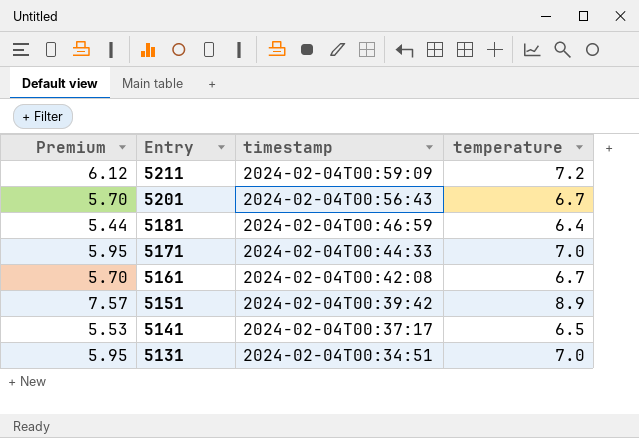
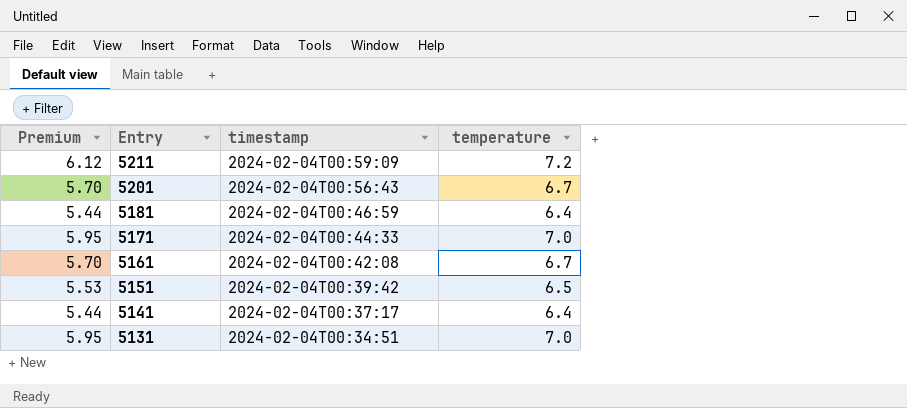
5151 | Premium: 7.57 -> 5.53
5151 | temperature: 8.9 -> 6.5
5141 | Premium: 5.53 -> 5.44
5141 | temperature: 6.5 -> 6.4

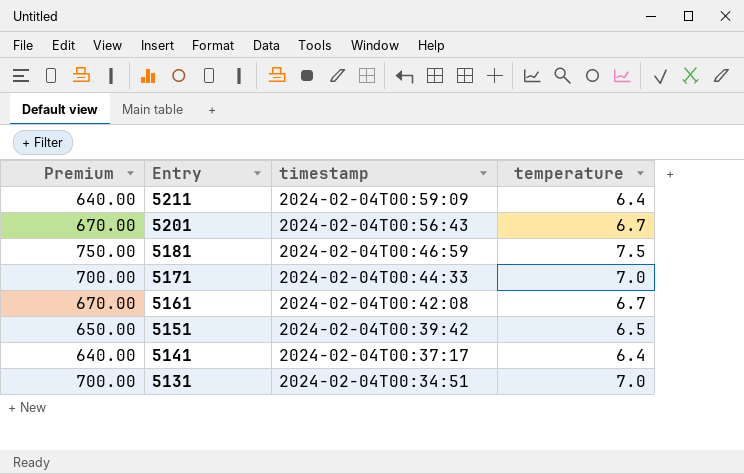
column Premium | formula: [temperature] * 0.85 -> [temperature] * 100
5211 | temperature: 7.2 -> 6.4
5181 | temperature: 6.4 -> 7.5

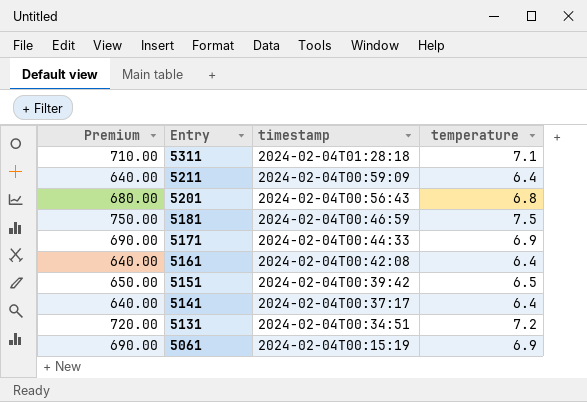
row 5311: none -> 710.00 | 2024-02-04T01:28:18 | 7.1
5201 | Premium: 670.00 -> 680.00
5201 | temperature: 6.7 -> 6.8
5171 | Premium: 700.00 -> 690.00
5171 | temperature: 7.0 -> 6.9
5161 | Premium: 670.00 -> 640.00
5161 | temperature: 6.7 -> 6.4
5131 | Premium: 700.00 -> 720.00
5131 | temperature: 7.0 -> 7.2
row 5061: none -> 690.00 | 2024-02-04T00:15:19 | 6.9

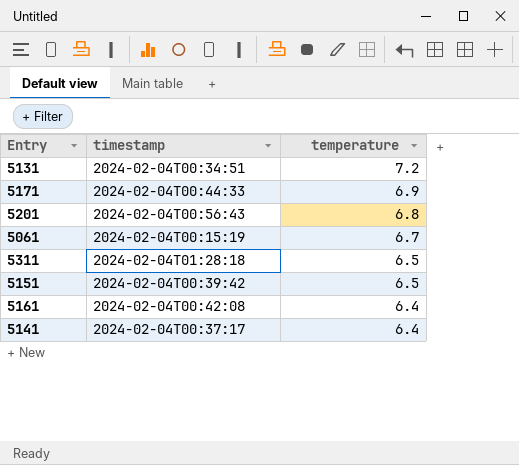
row order: Entry descending -> temperature descending
column Premium | formula: [temperature] * 100 -> none
row 5211: 640.00 | 2024-02-04T00:59:09 | 6.4 -> none
row 5181: 750.00 | 2024-02-04T00:46:59 | 7.5 -> none
5061 | temperature: 6.9 -> 6.7
5311 | temperature: 7.1 -> 6.5

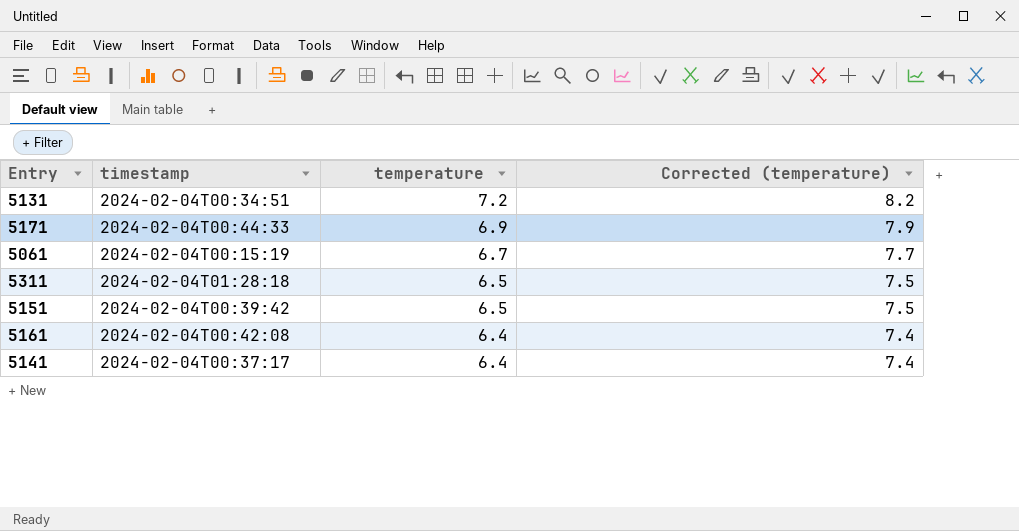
column Corrected (temperature) | formula: none -> [temperature] + 1
row 5201: 2024-02-04T00:56:43 | 6.8 -> none

